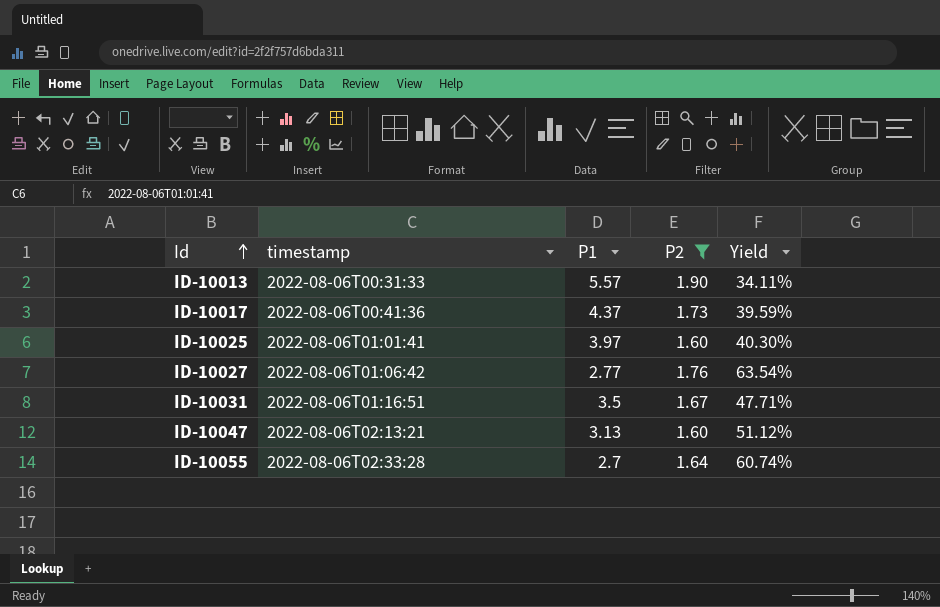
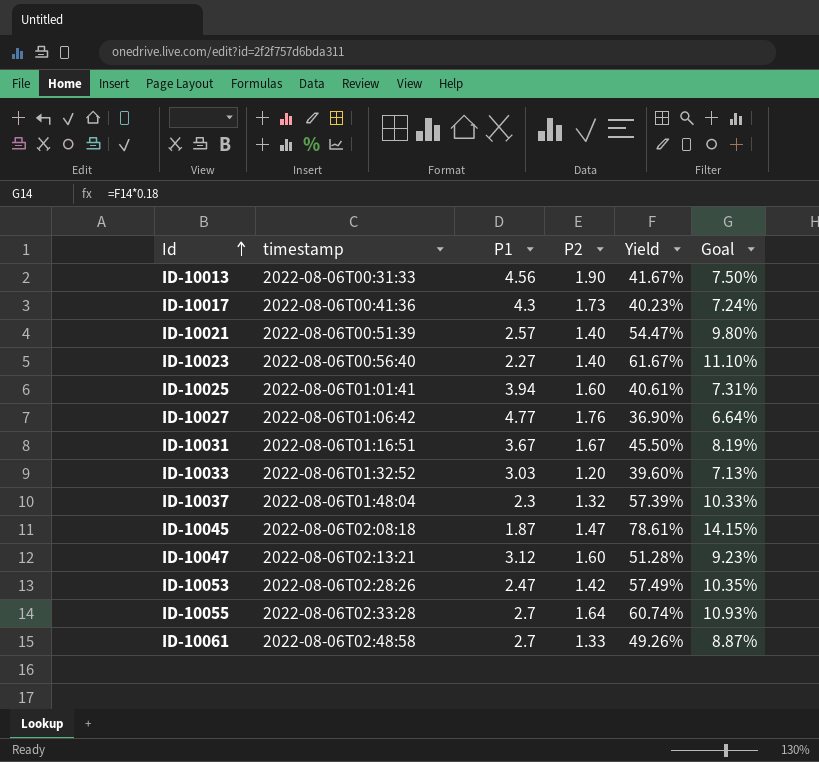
filter: P2 >= 1.60 -> none
column Goal | formula: none -> [Yield] * 0.18
ID-10013 | P1: 5.57 -> 4.56
ID-10013 | Yield: 34.11% -> 41.67%
ID-10017 | P1: 4.37 -> 4.3
ID-10017 | Yield: 39.59% -> 40.23%
ID-10025 | P1: 3.97 -> 3.94
ID-10025 | Yield: 40.30% -> 40.61%
ID-10027 | P1: 2.77 -> 4.77
ID-10027 | Yield: 63.54% -> 36.90%
ID-10031 | P1: 3.5 -> 3.67
ID-10031 | Yield: 47.71% -> 45.50%
ID-10047 | P1: 3.13 -> 3.12
ID-10047 | Yield: 51.12% -> 51.28%

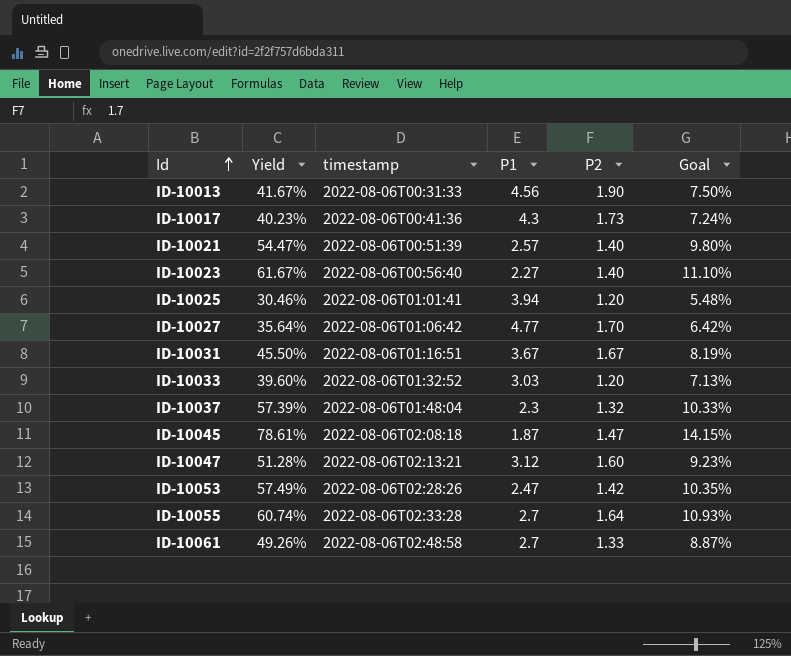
column Yield | position: 5 -> 2
ID-10025 | Yield: 40.61% -> 30.46%
ID-10025 | P2: 1.60 -> 1.20
ID-10025 | Goal: 7.31% -> 5.48%
ID-10027 | Yield: 36.90% -> 35.64%
ID-10027 | P2: 1.76 -> 1.70
ID-10027 | Goal: 6.64% -> 6.42%

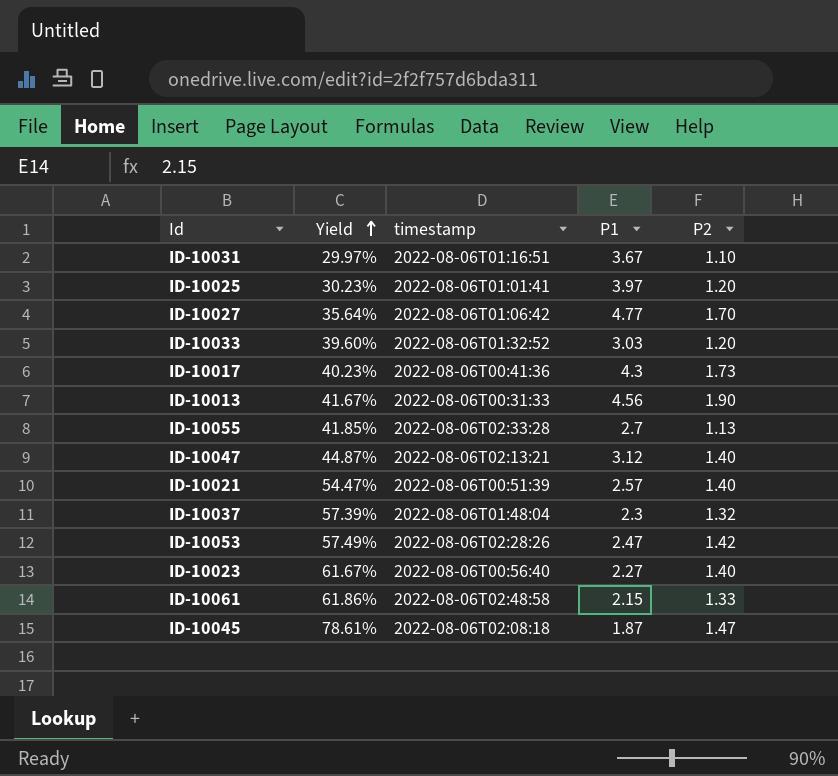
row order: Id ascending -> Yield ascending
column Goal | formula: [Yield] * 0.18 -> none
ID-10031 | Yield: 45.50% -> 29.97%
ID-10031 | P2: 1.67 -> 1.10
ID-10025 | Yield: 30.46% -> 30.23%
ID-10025 | P1: 3.94 -> 3.97
ID-10055 | Yield: 60.74% -> 41.85%
ID-10055 | P2: 1.64 -> 1.13
ID-10047 | Yield: 51.28% -> 44.87%
ID-10047 | P2: 1.60 -> 1.40
ID-10061 | Yield: 49.26% -> 61.86%
ID-10061 | P1: 2.7 -> 2.15

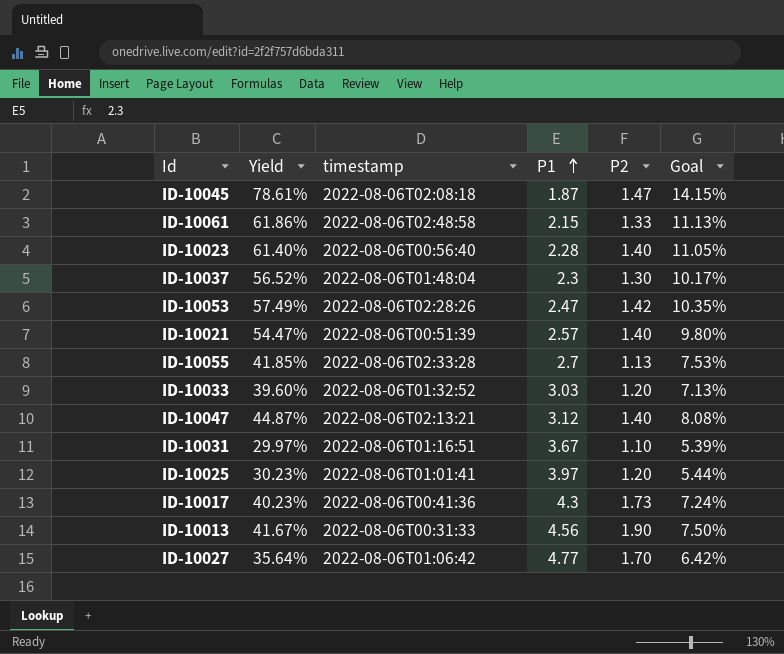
row order: Yield ascending -> P1 ascending
column Goal | formula: none -> [Yield] * 0.18
ID-10023 | Yield: 61.67% -> 61.40%
ID-10023 | P1: 2.27 -> 2.28
ID-10037 | Yield: 57.39% -> 56.52%
ID-10037 | P2: 1.32 -> 1.30

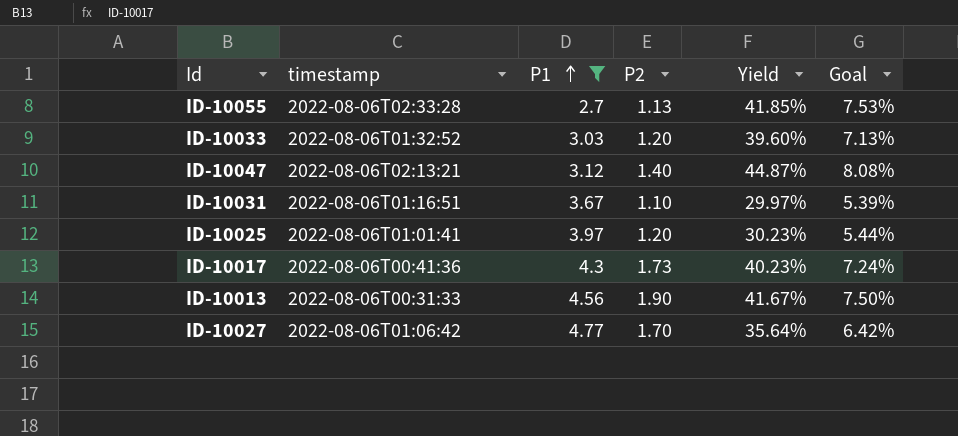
filter: none -> P1 >= 2.7
column Yield | position: 2 -> 5

